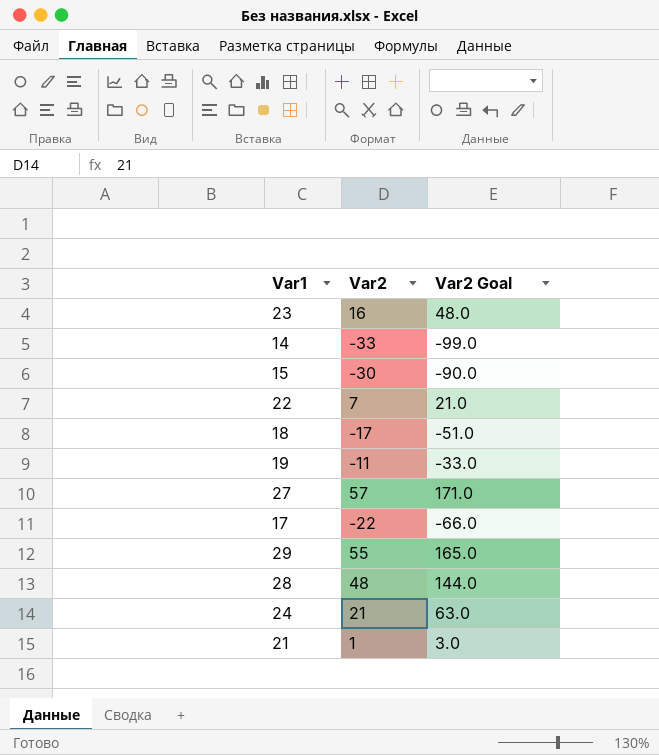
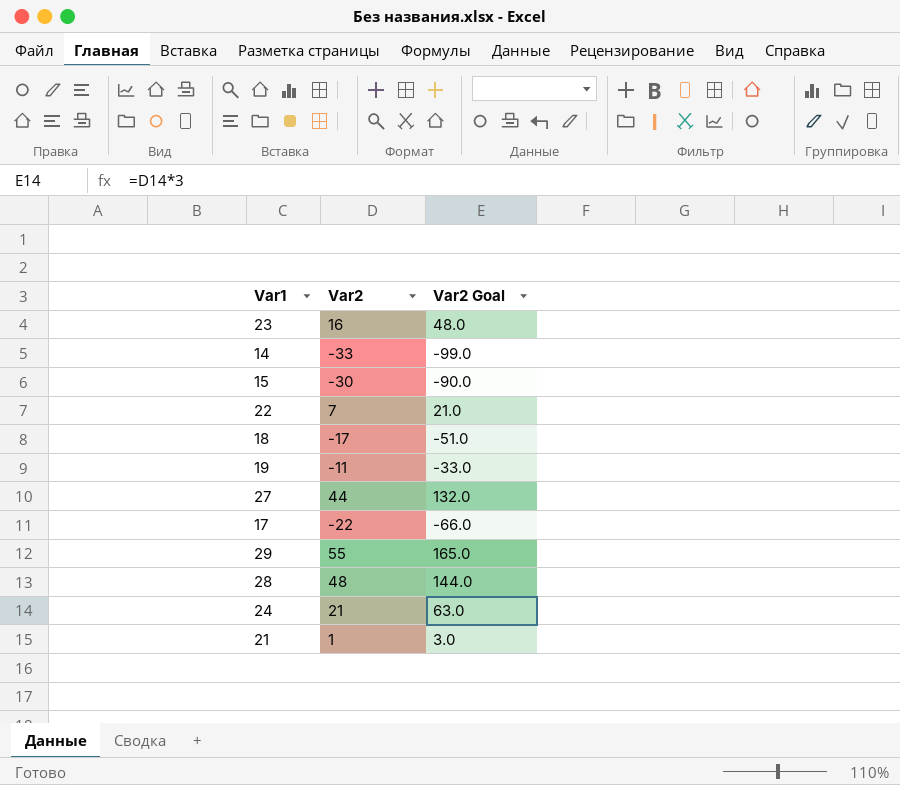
27 | Var2: 57 -> 44
27 | Var2 Goal: 171.0 -> 132.0

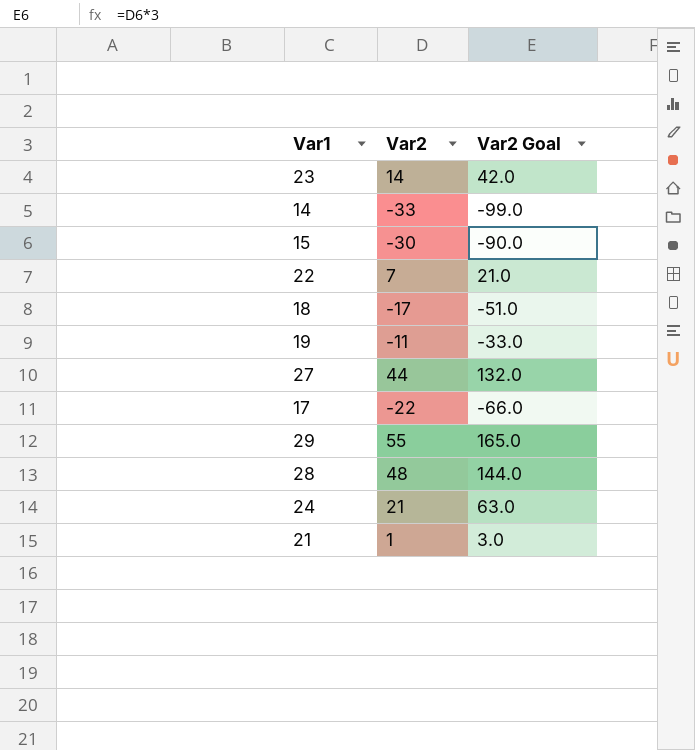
23 | Var2: 16 -> 14
23 | Var2 Goal: 48.0 -> 42.0

